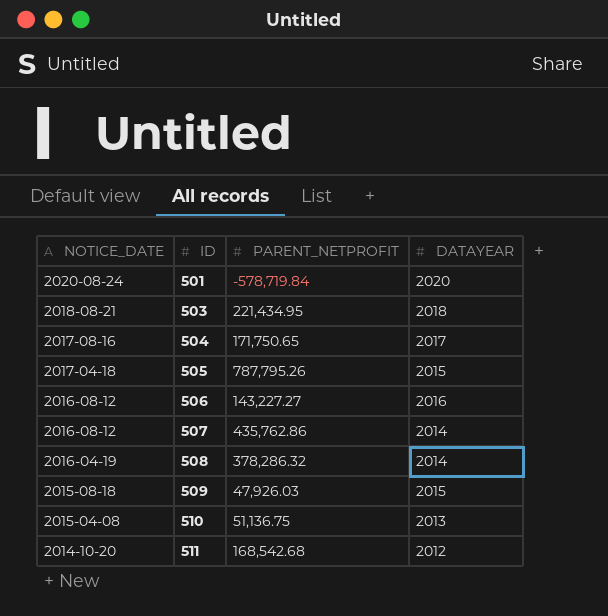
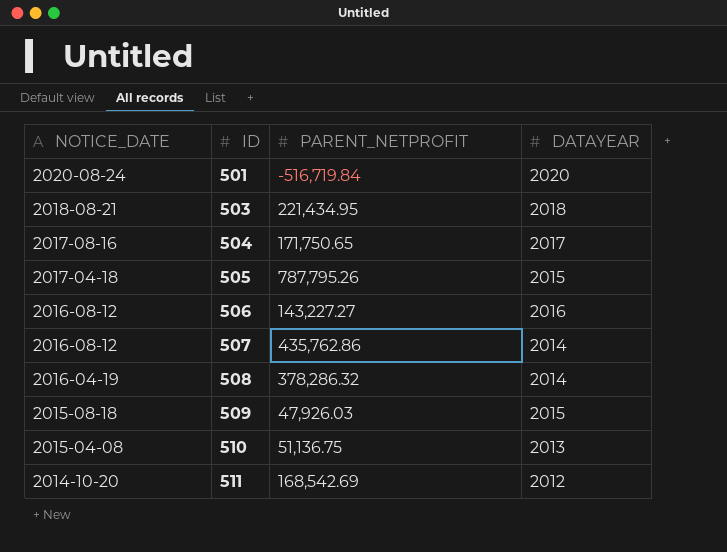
501 | PARENT_NETPROFIT: -578,719.84 -> -516,719.84
511 | PARENT_NETPROFIT: 168,542.68 -> 168,542.69

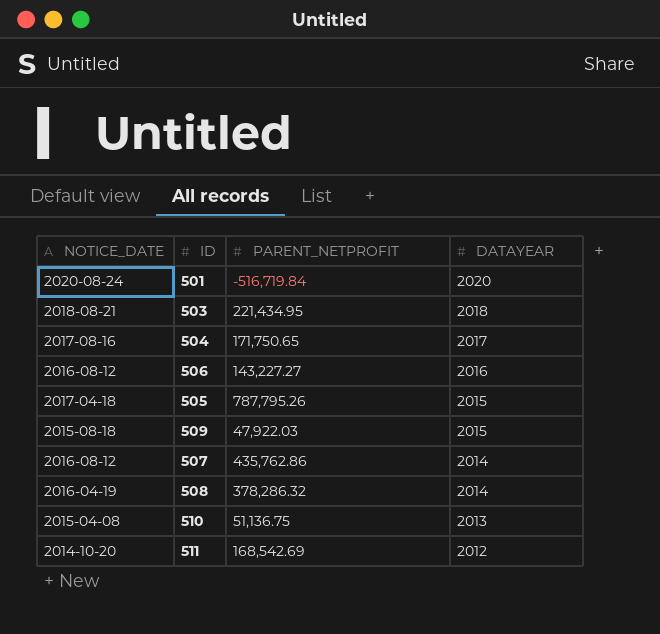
row order: NOTICE_DATE descending -> DATAYEAR descending
509 | PARENT_NETPROFIT: 47,926.03 -> 47,922.03

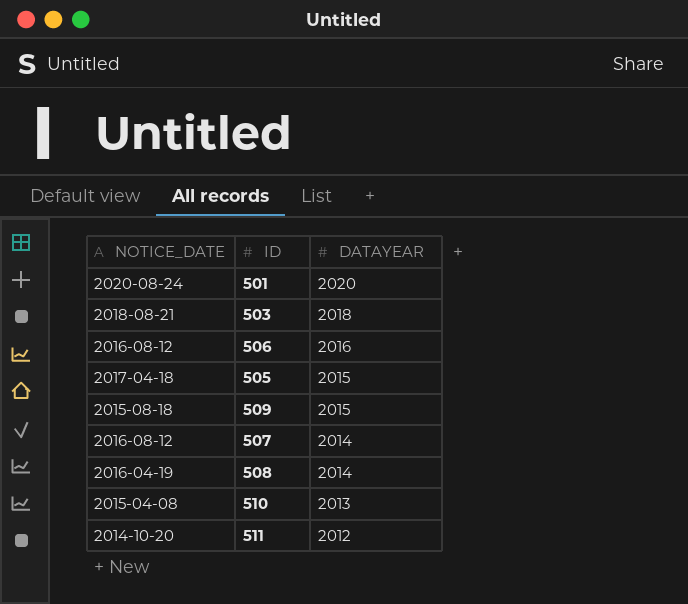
column PARENT_NETPROFIT | position: 3 -> none
row 504: 2017-08-16 | 171,750.65 | 2017 -> none

